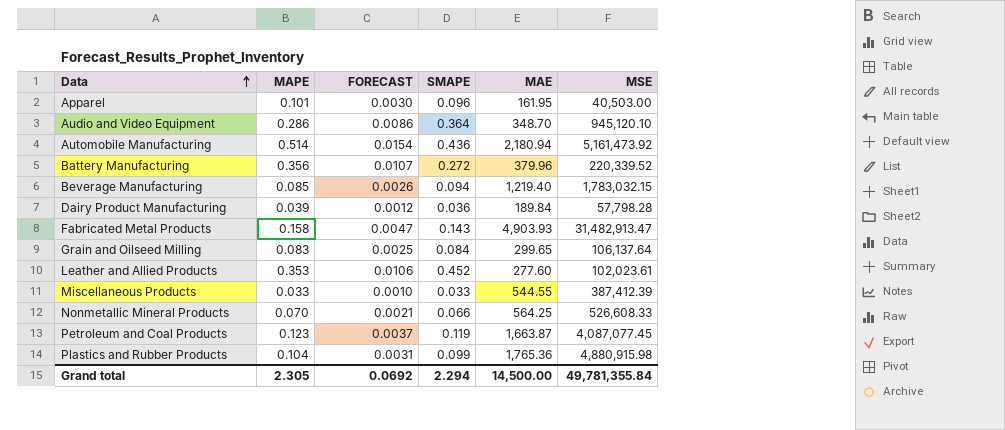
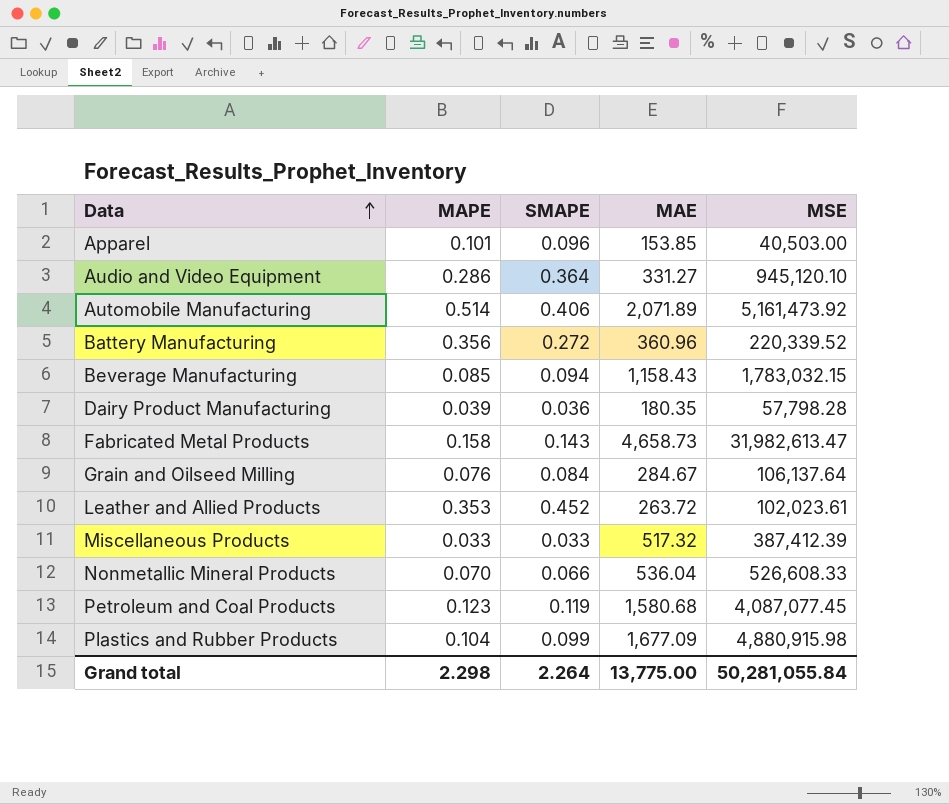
column FORECAST | formula: [MAPE] * 0.03 -> none
Apparel | MAE: 161.95 -> 153.85
Audio and Video Equipment | MAE: 348.70 -> 331.27
Automobile Manufacturing | SMAPE: 0.436 -> 0.406
Automobile Manufacturing | MAE: 2,180.94 -> 2,071.89
Battery Manufacturing | MAE: 379.96 -> 360.96
Beverage Manufacturing | MAE: 1,219.40 -> 1,158.43
Dairy Product Manufacturing | MAE: 189.84 -> 180.35
Fabricated Metal Products | MAE: 4,903.93 -> 4,658.73
Fabricated Metal Products | MSE: 31,482,913.47 -> 31,982,613.47
Grain and Oilseed Milling | MAPE: 0.083 -> 0.076
Grain and Oilseed Milling | MAE: 299.65 -> 284.67
Leather and Allied Products | MAE: 277.60 -> 263.72
Miscellaneous Products | MAE: 544.55 -> 517.32
Nonmetallic Mineral Products | MAE: 564.25 -> 536.04
Petroleum and Coal Products | MAE: 1,663.87 -> 1,580.68
Plastics and Rubber Products | MAE: 1,765.36 -> 1,677.09
Grand total | MAPE: 2.305 -> 2.298
Grand total | SMAPE: 2.294 -> 2.264
Grand total | MAE: 14,500.00 -> 13,775.00
Grand total | MSE: 49,781,355.84 -> 50,281,055.84

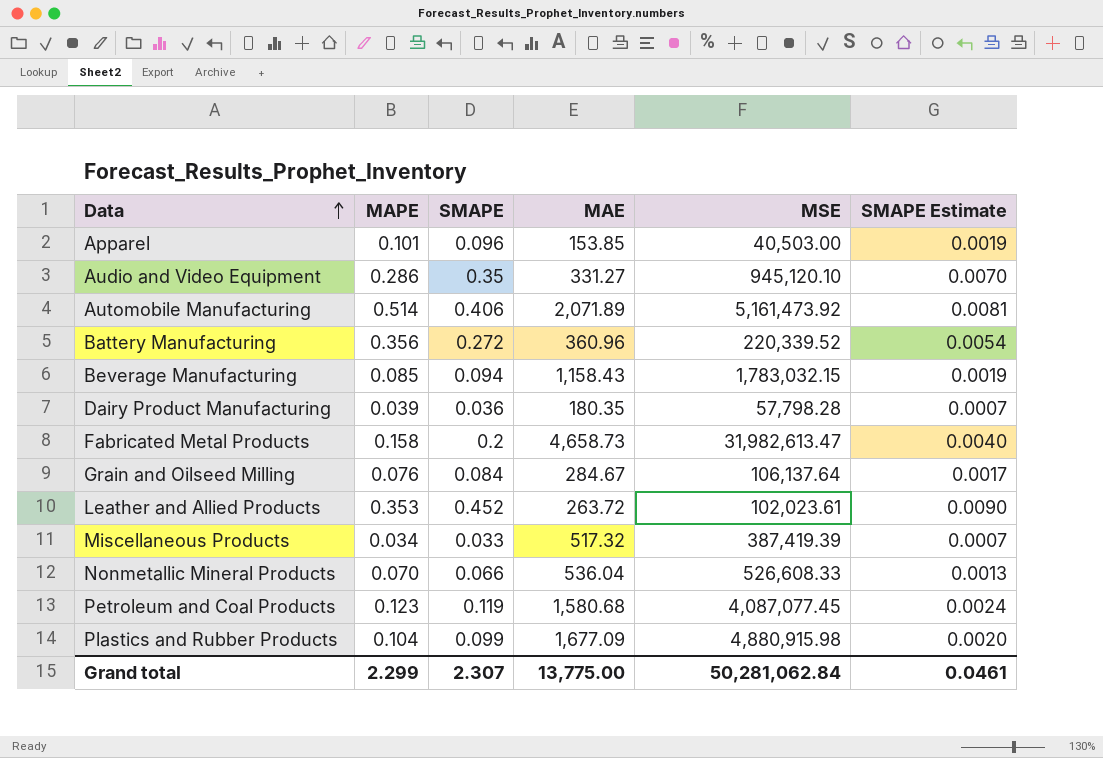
column SMAPE Estimate | formula: none -> [SMAPE] * 0.02
Audio and Video Equipment | SMAPE: 0.364 -> 0.35
Fabricated Metal Products | SMAPE: 0.143 -> 0.2
Miscellaneous Products | MAPE: 0.033 -> 0.034
Miscellaneous Products | MSE: 387,412.39 -> 387,419.39
Grand total | MAPE: 2.298 -> 2.299
Grand total | SMAPE: 2.264 -> 2.307
Grand total | MSE: 50,281,055.84 -> 50,281,062.84

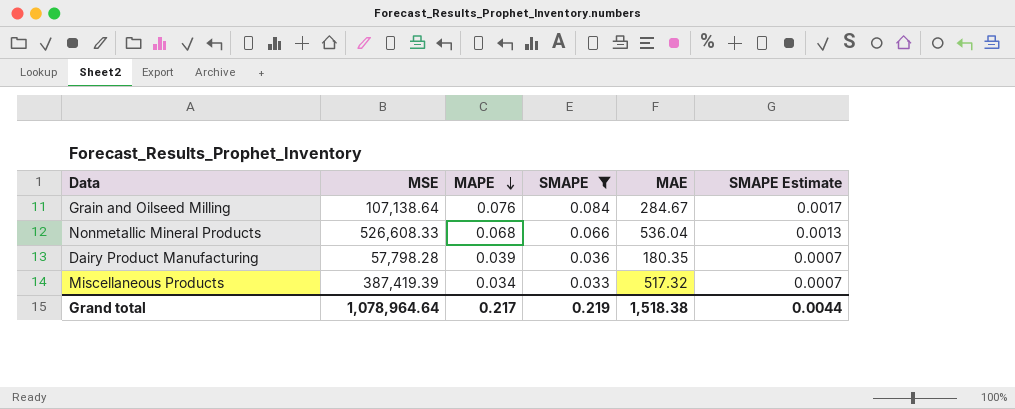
filter: none -> SMAPE <= 0.084
row order: Data ascending -> MAPE descending
column MSE | position: 5 -> 2
Grain and Oilseed Milling | MSE: 106,137.64 -> 107,138.64
Nonmetallic Mineral Products | MAPE: 0.070 -> 0.068
Grand total | MSE: 50,281,062.84 -> 1,078,964.64
Grand total | MAPE: 2.299 -> 0.217
Grand total | SMAPE: 2.307 -> 0.219
Grand total | MAE: 13,775.00 -> 1,518.38
Grand total | SMAPE Estimate: 0.0461 -> 0.0044

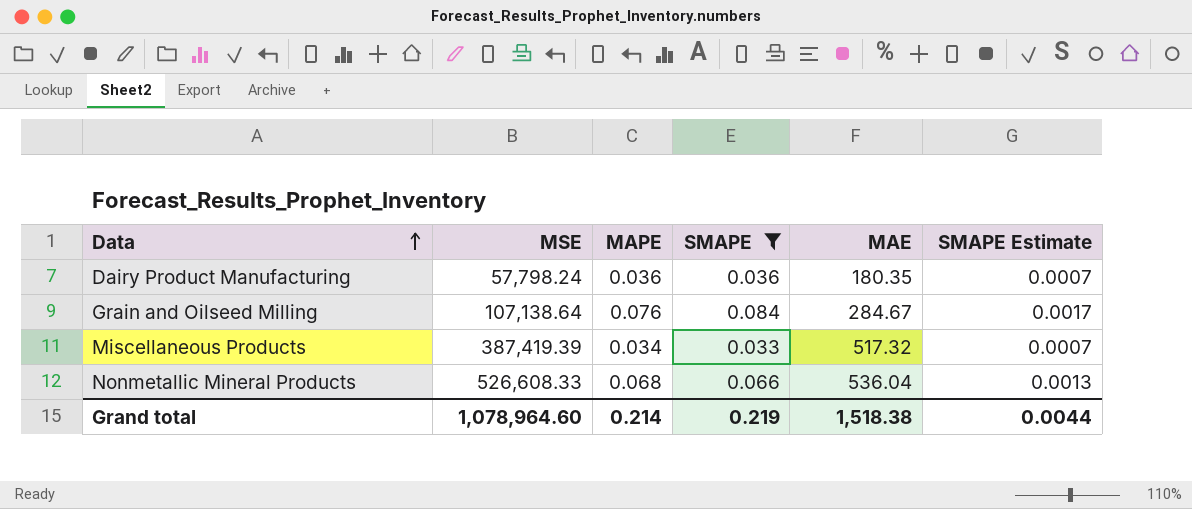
row order: MAPE descending -> Data ascending
Dairy Product Manufacturing | MSE: 57,798.28 -> 57,798.24
Dairy Product Manufacturing | MAPE: 0.039 -> 0.036
Grand total | MSE: 1,078,964.64 -> 1,078,964.60
Grand total | MAPE: 0.217 -> 0.214

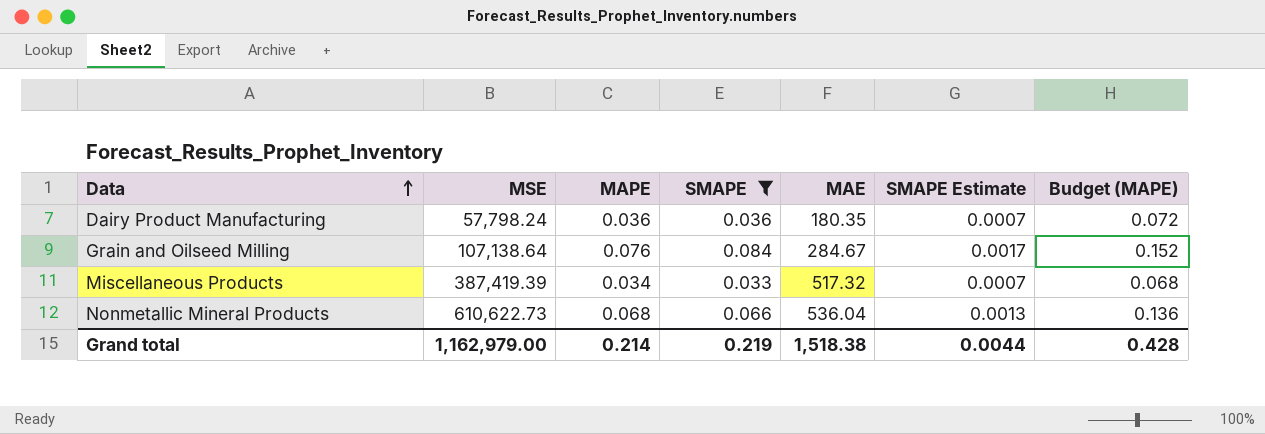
column Budget (MAPE) | formula: none -> [MAPE] * 2
Nonmetallic Mineral Products | MSE: 526,608.33 -> 610,622.73
Grand total | MSE: 1,078,964.60 -> 1,162,979.00

